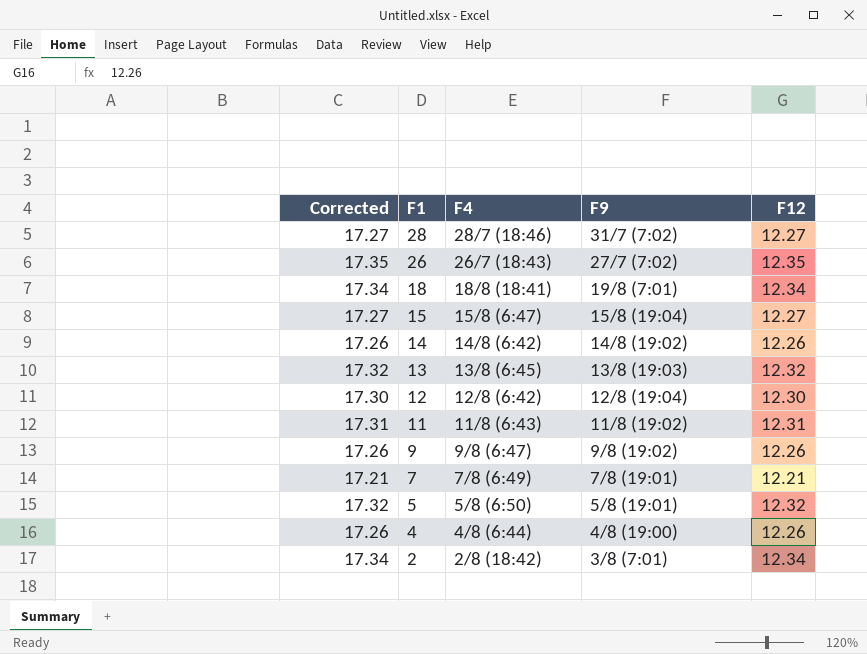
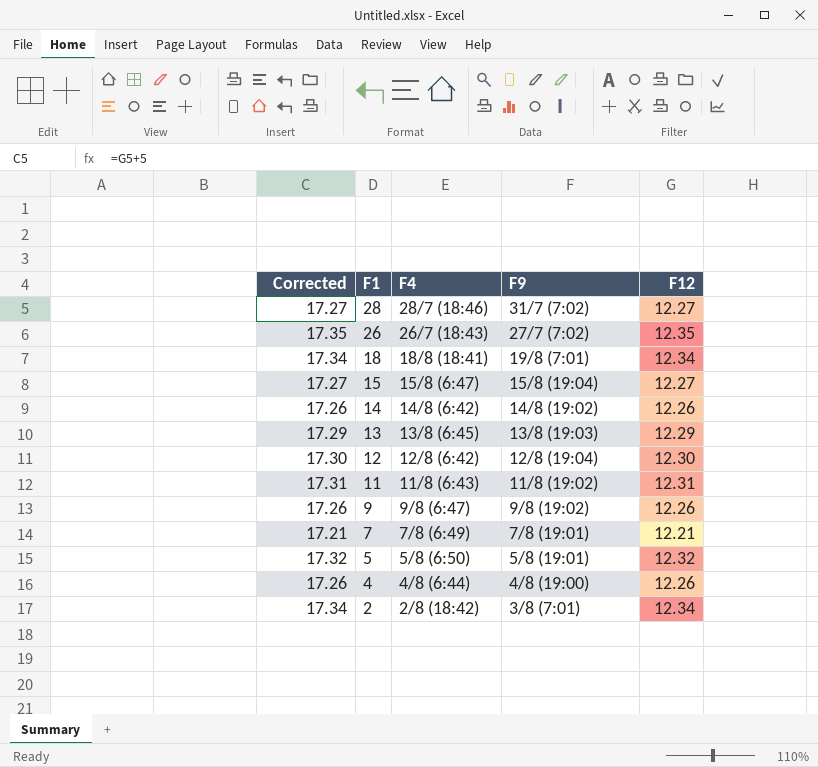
13 | Corrected: 17.32 -> 17.29
13 | F12: 12.32 -> 12.29

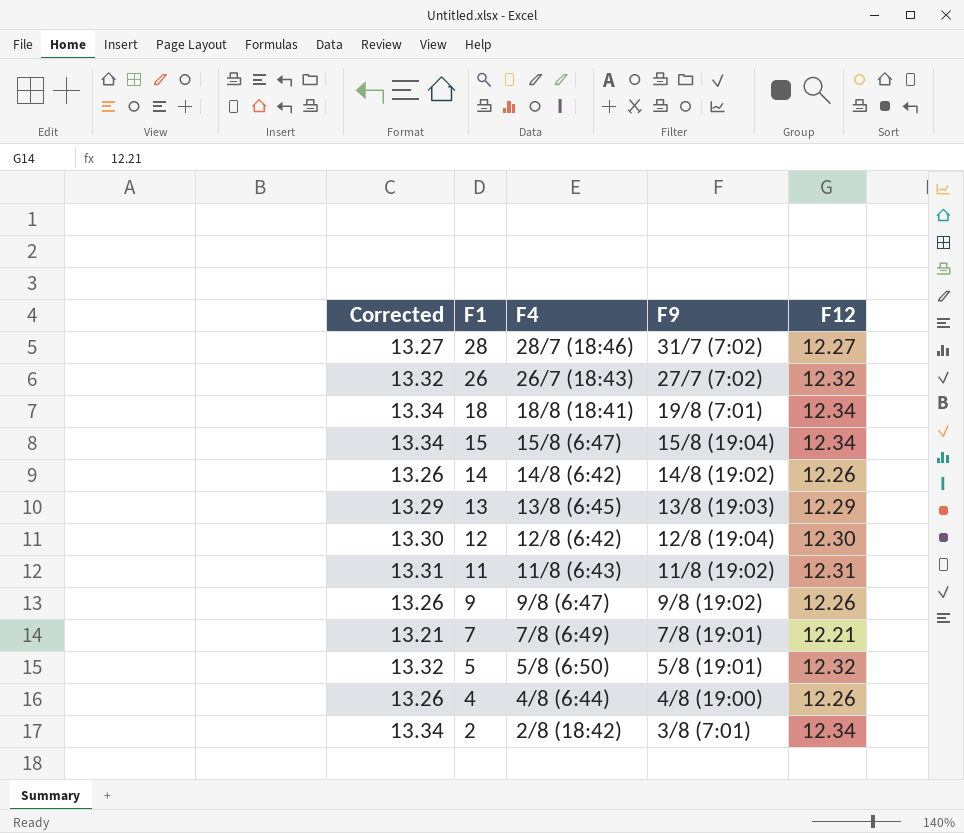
column Corrected | formula: [F12] + 5 -> [F12] + 1
26 | F12: 12.35 -> 12.32
15 | F12: 12.27 -> 12.34

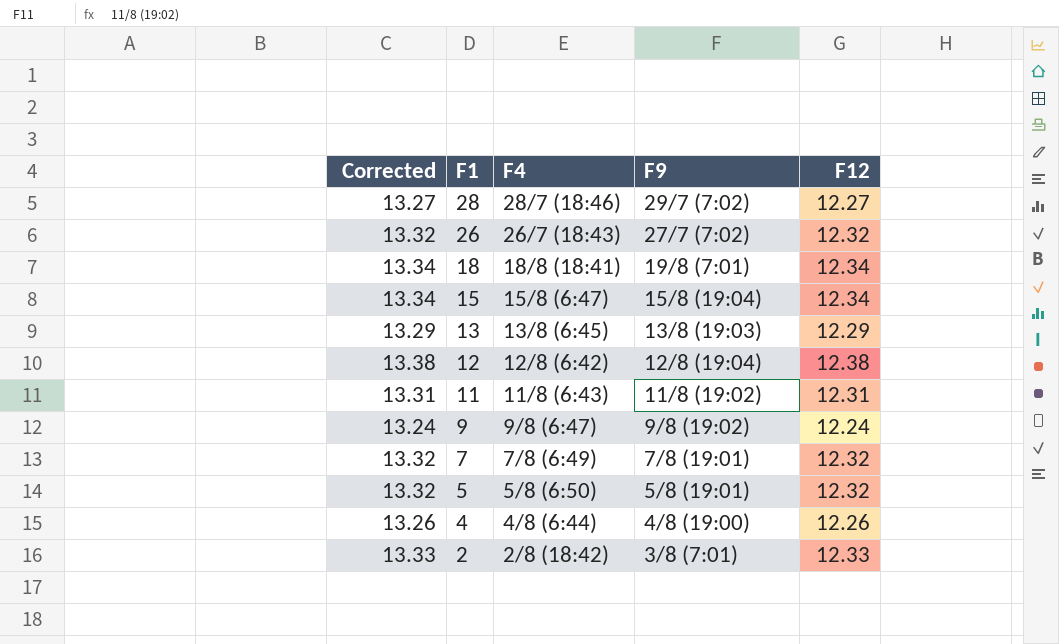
row 14: 13.26 | 14/8 (6:42) | 14/8 (19:02) | 12.26 -> none
28 | F9: 31/7 (7:02) -> 29/7 (7:02)
12 | Corrected: 13.30 -> 13.38
12 | F12: 12.30 -> 12.38
9 | Corrected: 13.26 -> 13.24
9 | F12: 12.26 -> 12.24
7 | Corrected: 13.21 -> 13.32
7 | F12: 12.21 -> 12.32
2 | Corrected: 13.34 -> 13.33
2 | F12: 12.34 -> 12.33

